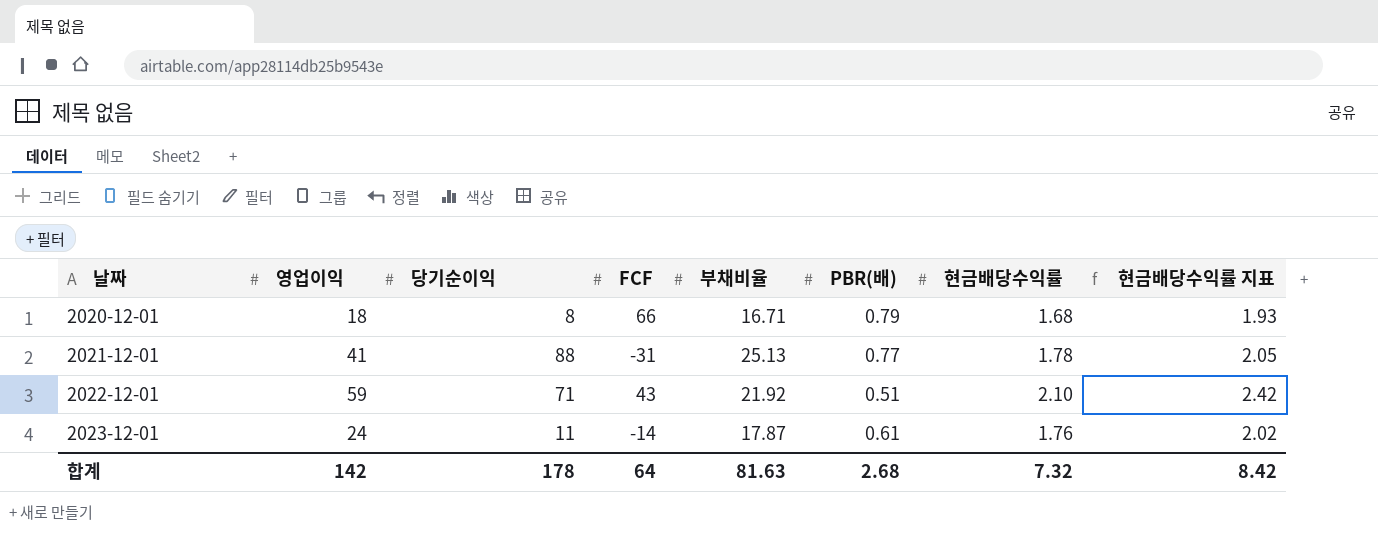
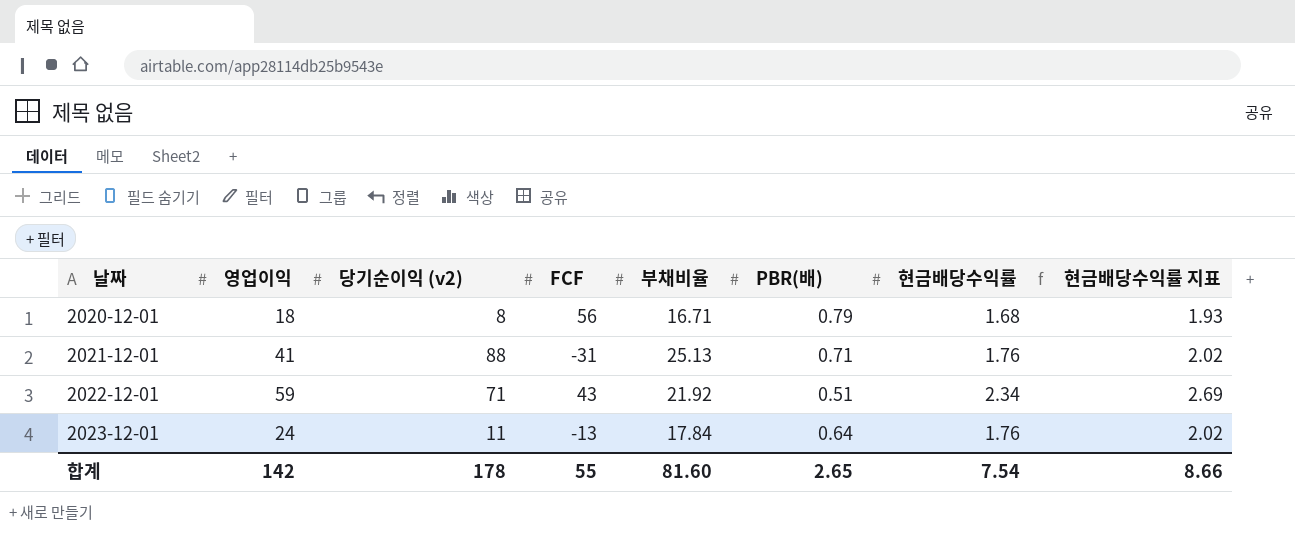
column name: 당기순이익 -> 당기순이익 (v2)
2020-12-01 | FCF: 66 -> 56
2021-12-01 | PBR(배): 0.77 -> 0.71
2021-12-01 | 현금배당수익률: 1.78 -> 1.76
2021-12-01 | 현금배당수익률 지표: 2.05 -> 2.02
2022-12-01 | 현금배당수익률: 2.10 -> 2.34
2022-12-01 | 현금배당수익률 지표: 2.42 -> 2.69
2023-12-01 | FCF: -14 -> -13
2023-12-01 | 부채비율: 17.87 -> 17.84
2023-12-01 | PBR(배): 0.61 -> 0.64
합계 | FCF: 64 -> 55
합계 | 부채비율: 81.63 -> 81.60
합계 | PBR(배): 2.68 -> 2.65
합계 | 현금배당수익률: 7.32 -> 7.54
합계 | 현금배당수익률 지표: 8.42 -> 8.66

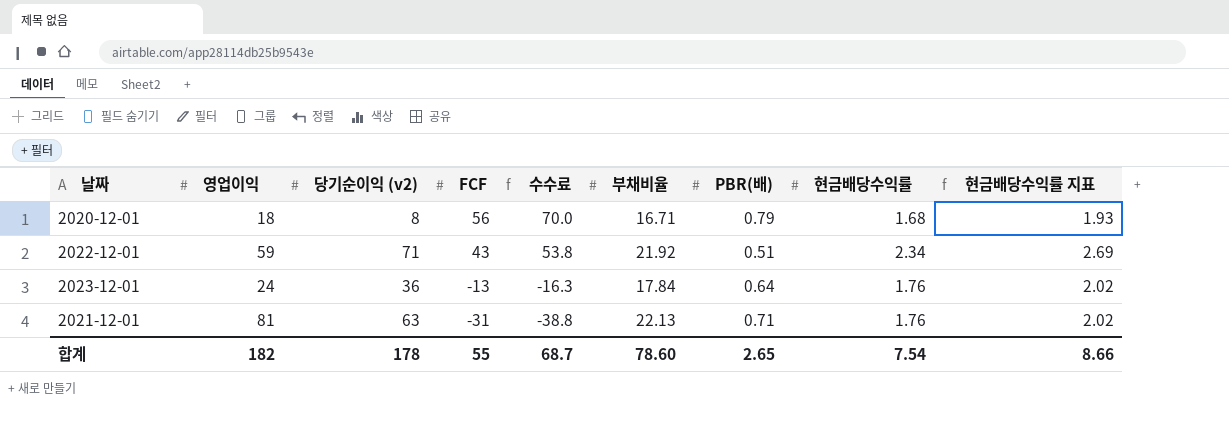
row order: 날짜 ascending -> FCF descending
column 수수료 | formula: none -> [FCF] * 1.25
2023-12-01 | 당기순이익 (v2): 11 -> 36
2021-12-01 | 영업이익: 41 -> 81
2021-12-01 | 당기순이익 (v2): 88 -> 63
2021-12-01 | 부채비율: 25.13 -> 22.13
합계 | 영업이익: 142 -> 182
합계 | 부채비율: 81.60 -> 78.60

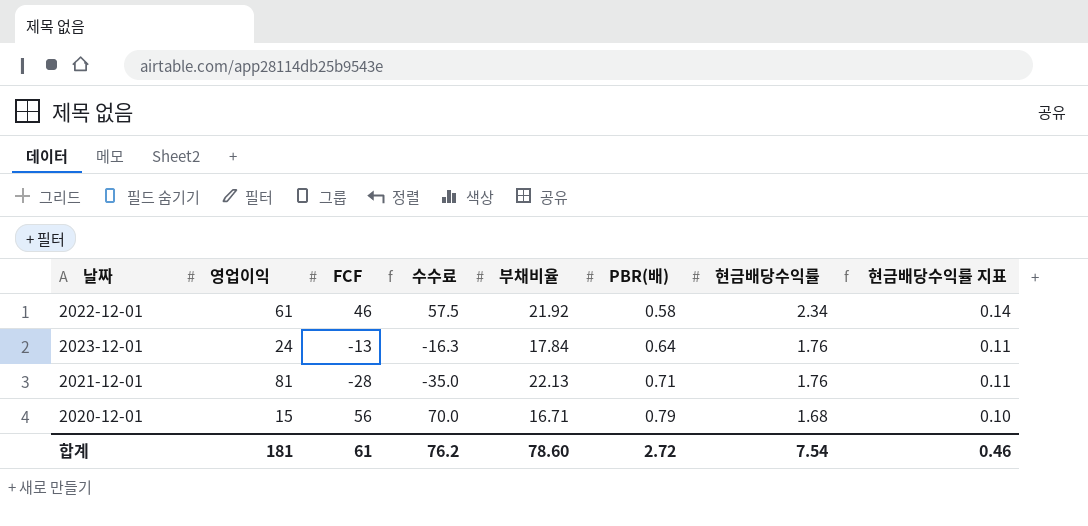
row order: FCF descending -> PBR(배) ascending
column 당기순이익 (v2) | position: 3 -> none
column 현금배당수익률 지표 | formula: [현금배당수익률] * 1.15 -> [현금배당수익률] * 0.06
2022-12-01 | 영업이익: 59 -> 61
2022-12-01 | FCF: 43 -> 46
2022-12-01 | 수수료: 53.8 -> 57.5
2022-12-01 | PBR(배): 0.51 -> 0.58
2021-12-01 | FCF: -31 -> -28
2021-12-01 | 수수료: -38.8 -> -35.0
2020-12-01 | 영업이익: 18 -> 15
합계 | 영업이익: 182 -> 181
합계 | FCF: 55 -> 61
합계 | 수수료: 68.7 -> 76.2
합계 | PBR(배): 2.65 -> 2.72
합계 | 현금배당수익률 지표: 8.66 -> 0.46

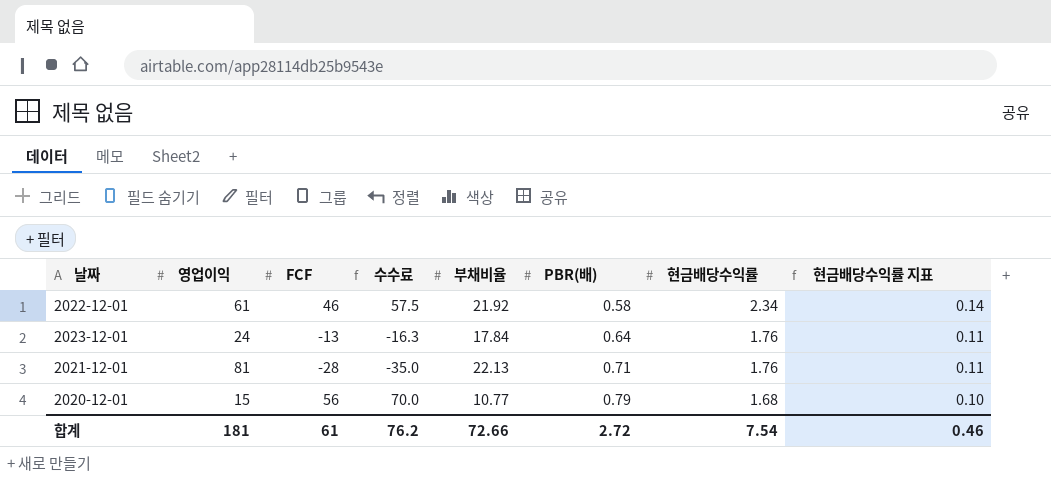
2020-12-01 | 부채비율: 16.71 -> 10.77
합계 | 부채비율: 78.60 -> 72.66

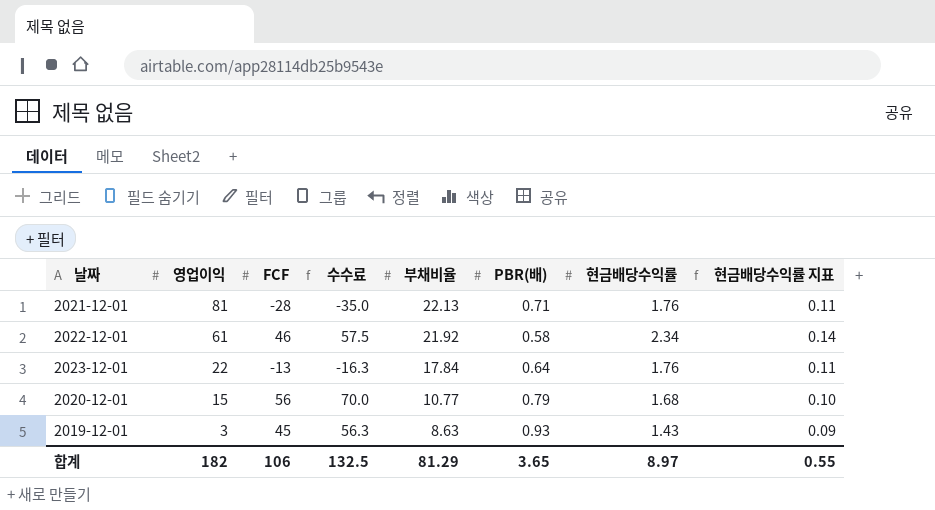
row order: PBR(배) ascending -> 영업이익 descending
2023-12-01 | 영업이익: 24 -> 22
row 2019-12-01: none -> 3 | 45 | 56.3 | 8.63 | 0.93 | 1.43 | 0.09
합계 | 영업이익: 181 -> 182
합계 | FCF: 61 -> 106
합계 | 수수료: 76.2 -> 132.5
합계 | 부채비율: 72.66 -> 81.29
합계 | PBR(배): 2.72 -> 3.65
합계 | 현금배당수익률: 7.54 -> 8.97
합계 | 현금배당수익률 지표: 0.46 -> 0.55

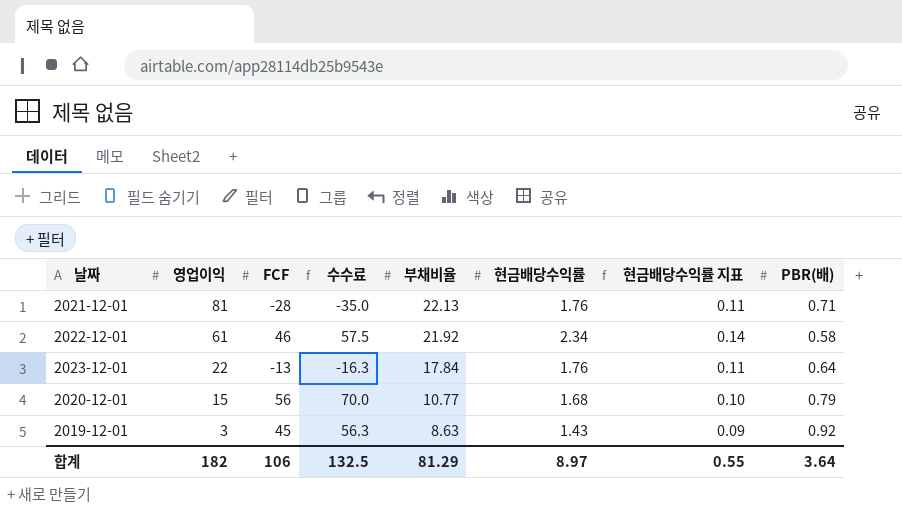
column PBR(배) | position: 6 -> 8
2019-12-01 | PBR(배): 0.93 -> 0.92
합계 | PBR(배): 3.65 -> 3.64

